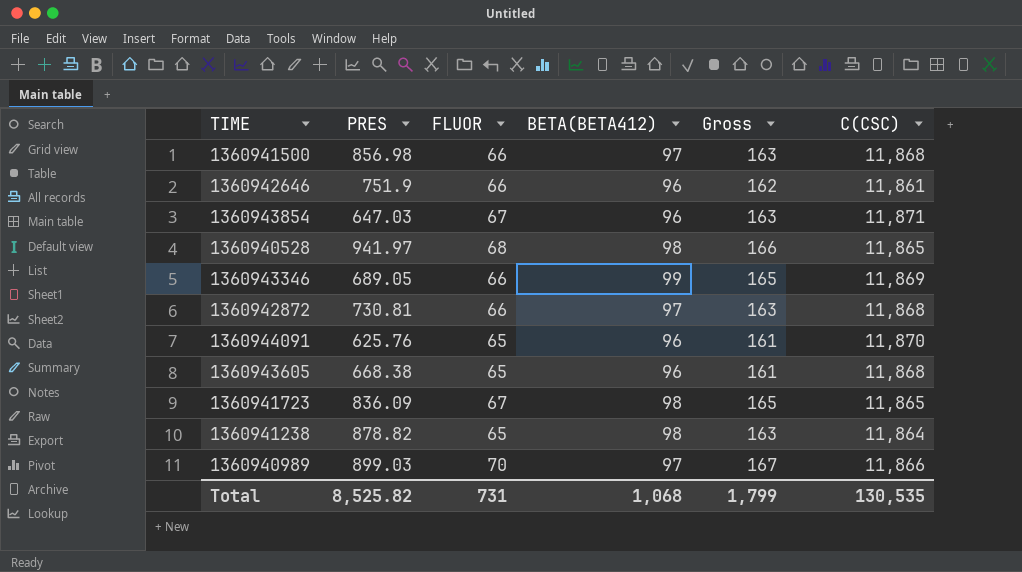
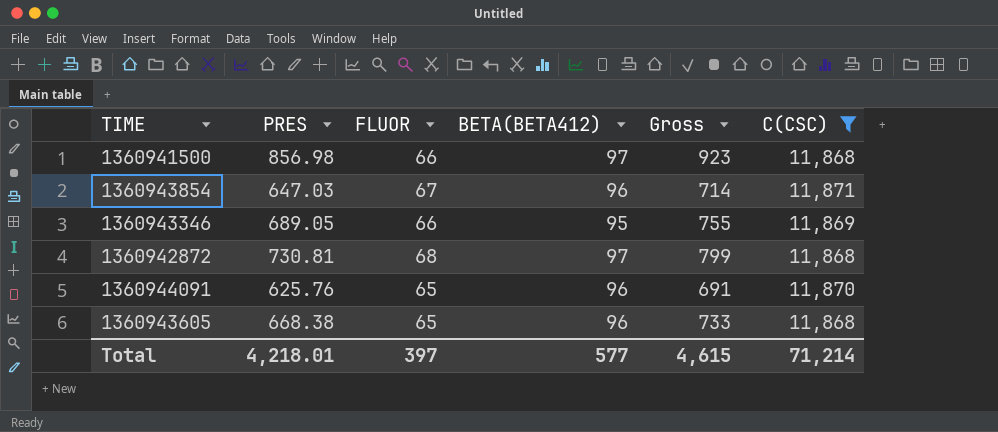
filter: none -> C(CSC) >= 11,868
column Gross | formula: [FLUOR] + [BETA(BETA412)] -> [PRES] + [FLUOR]
1360943346 | BETA(BETA412): 99 -> 95
1360942872 | FLUOR: 66 -> 68
Total | PRES: 8,525.82 -> 4,218.01
Total | FLUOR: 731 -> 397
Total | BETA(BETA412): 1,068 -> 577
Total | Gross: 1,799 -> 4,615
Total | C(CSC): 130,535 -> 71,214

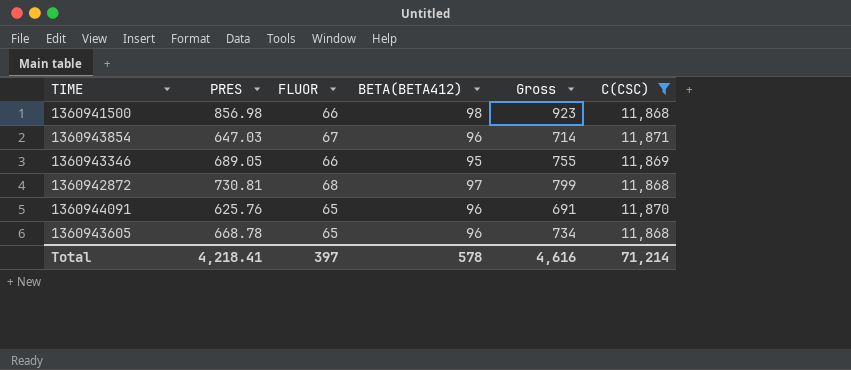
1360941500 | BETA(BETA412): 97 -> 98
1360943605 | PRES: 668.38 -> 668.78
1360943605 | Gross: 733 -> 734
Total | PRES: 4,218.01 -> 4,218.41
Total | BETA(BETA412): 577 -> 578
Total | Gross: 4,615 -> 4,616

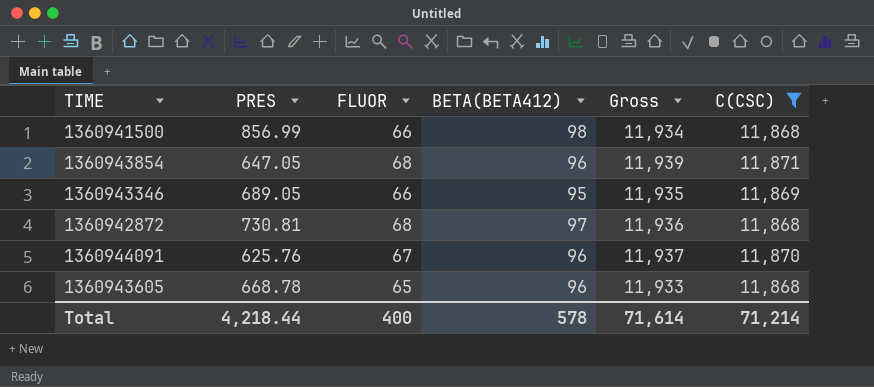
column Gross | formula: [PRES] + [FLUOR] -> [FLUOR] + [C(CSC)]
1360941500 | PRES: 856.98 -> 856.99
1360943854 | PRES: 647.03 -> 647.05
1360943854 | FLUOR: 67 -> 68
1360944091 | FLUOR: 65 -> 67
Total | PRES: 4,218.41 -> 4,218.44
Total | FLUOR: 397 -> 400
Total | Gross: 4,616 -> 71,614

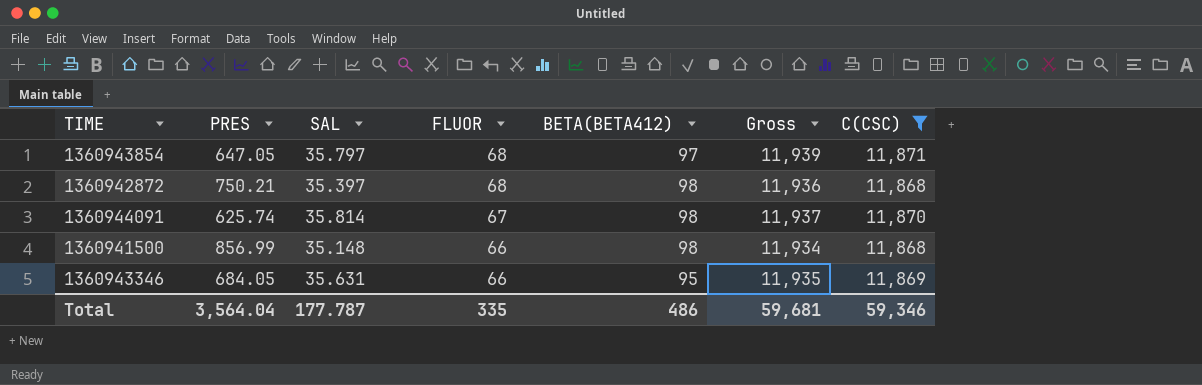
row order: none -> FLUOR descending
column SAL | position: none -> 3
row 1360943605: 668.78 | 65 | 96 | 11,933 | 11,868 -> none
1360943854 | BETA(BETA412): 96 -> 97
1360942872 | PRES: 730.81 -> 750.21
1360942872 | BETA(BETA412): 97 -> 98
1360944091 | PRES: 625.76 -> 625.74
1360944091 | BETA(BETA412): 96 -> 98
1360943346 | PRES: 689.05 -> 684.05
Total | PRES: 4,218.44 -> 3,564.04
Total | FLUOR: 400 -> 335
Total | BETA(BETA412): 578 -> 486
Total | Gross: 71,614 -> 59,681
Total | C(CSC): 71,214 -> 59,346

